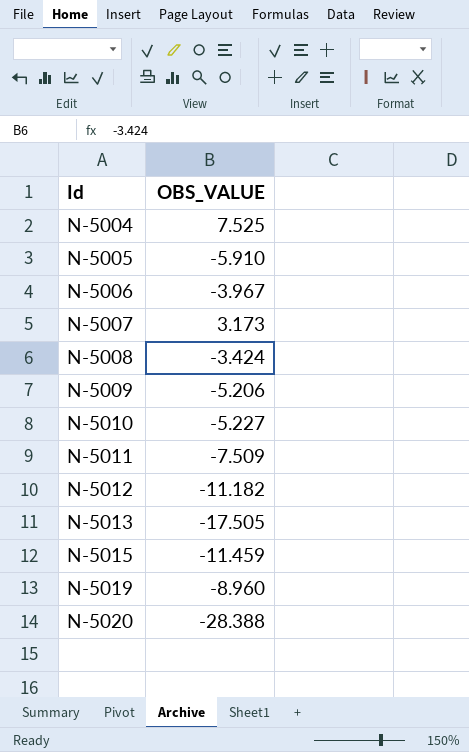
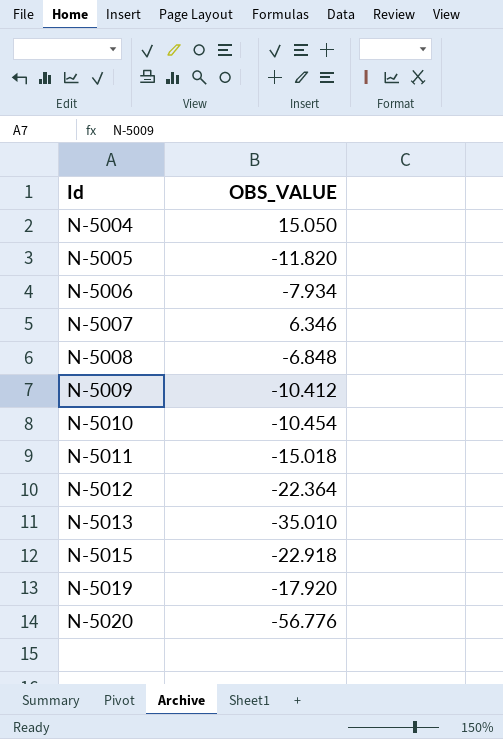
N-5004 | OBS_VALUE: 7.525 -> 15.050
N-5005 | OBS_VALUE: -5.910 -> -11.820
N-5006 | OBS_VALUE: -3.967 -> -7.934
N-5007 | OBS_VALUE: 3.173 -> 6.346
N-5008 | OBS_VALUE: -3.424 -> -6.848
N-5009 | OBS_VALUE: -5.206 -> -10.412
N-5010 | OBS_VALUE: -5.227 -> -10.454
N-5011 | OBS_VALUE: -7.509 -> -15.018
N-5012 | OBS_VALUE: -11.182 -> -22.364
N-5013 | OBS_VALUE: -17.505 -> -35.010
N-5015 | OBS_VALUE: -11.459 -> -22.918
N-5019 | OBS_VALUE: -8.960 -> -17.920
N-5020 | OBS_VALUE: -28.388 -> -56.776

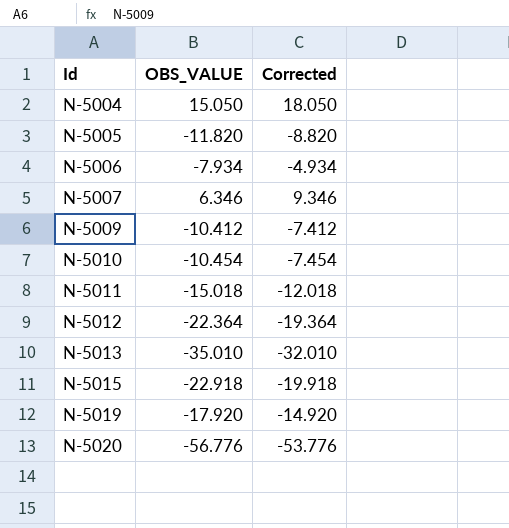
column Corrected | formula: none -> [OBS_VALUE] + 3
row N-5008: -6.848 -> none

